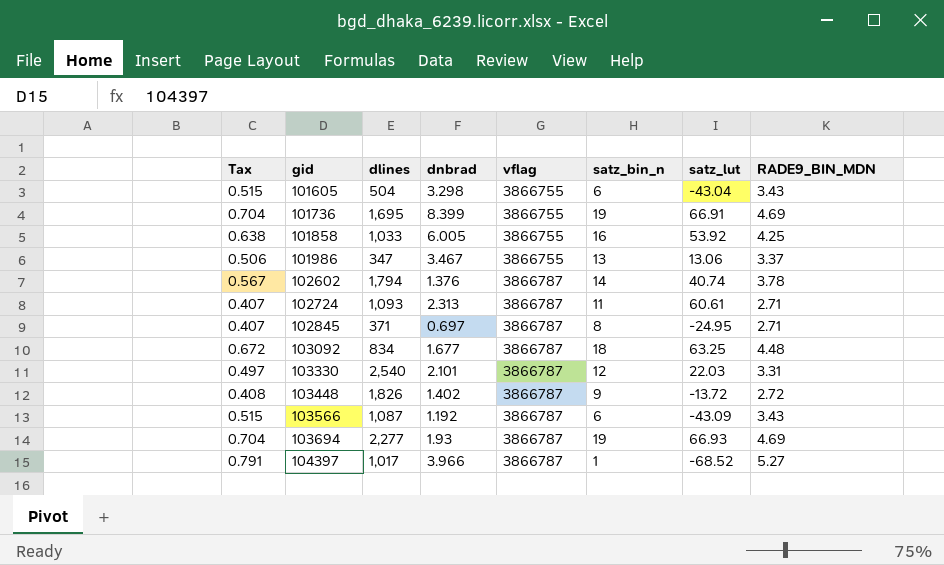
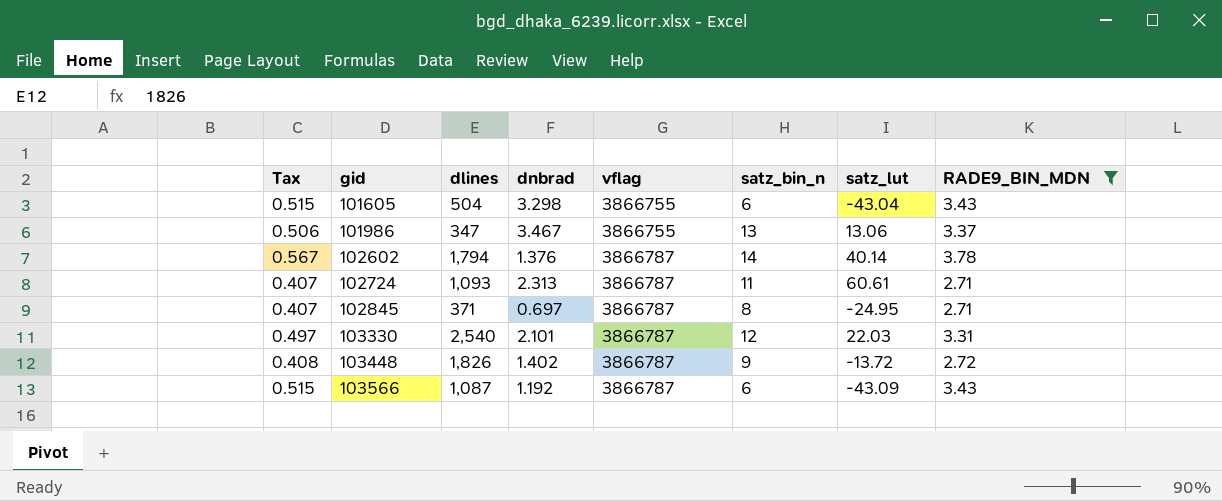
filter: none -> RADE9_BIN_MDN <= 3.78
102602 | satz_lut: 40.74 -> 40.14

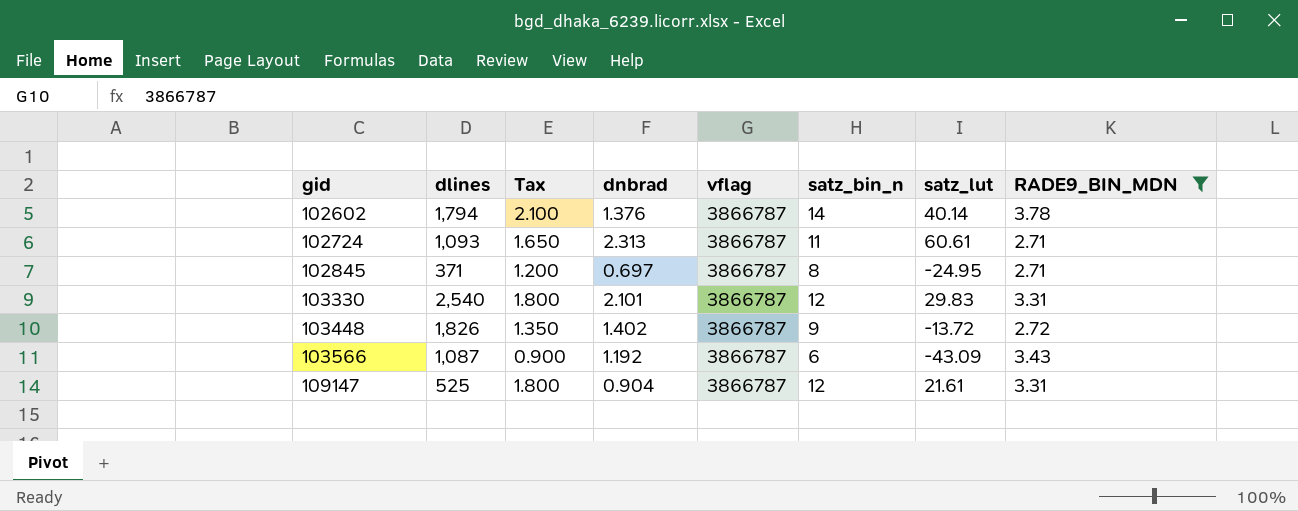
column Tax | formula: [RADE9_BIN_MDN] * 0.15 -> [satz_bin_n] * 0.15
column Tax | position: 1 -> 3
row 101605: 0.515 | 504 | 3.298 | 3866755 | 6 | -43.04 | 3.43 -> none
row 101986: 0.506 | 347 | 3.467 | 3866755 | 13 | 13.06 | 3.37 -> none
103330 | satz_lut: 22.03 -> 29.83
row 109147: none -> 525 | 1.800 | 0.904 | 3866787 | 12 | 21.61 | 3.31

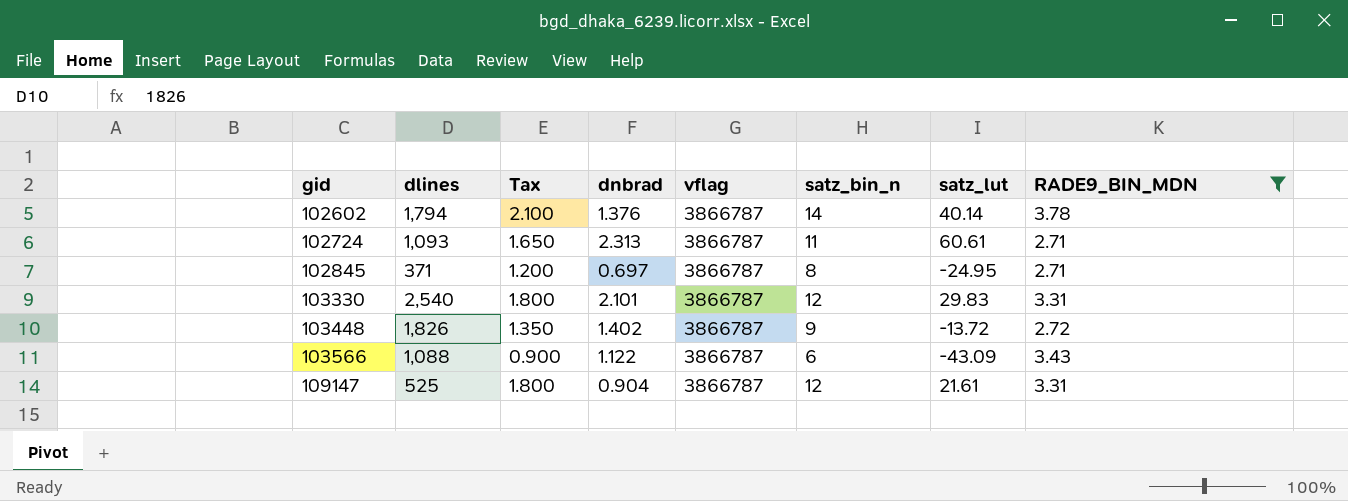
103566 | dlines: 1,087 -> 1,088
103566 | dnbrad: 1.192 -> 1.122

